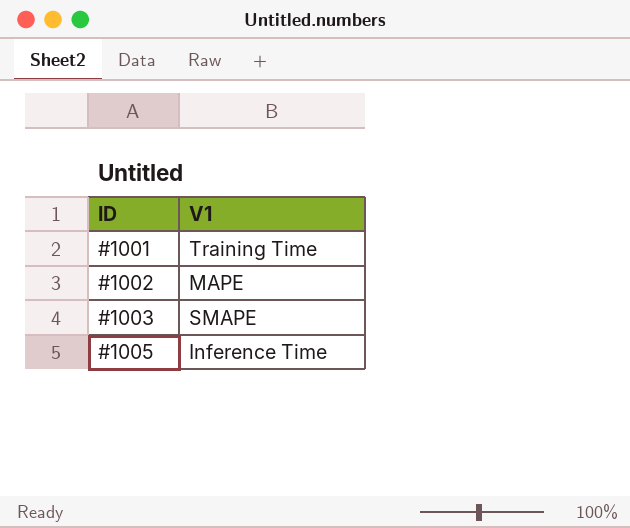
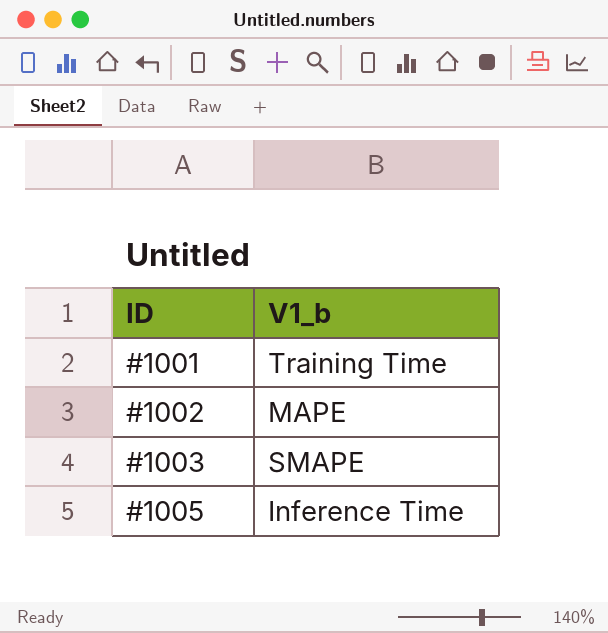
column name: V1 -> V1_b

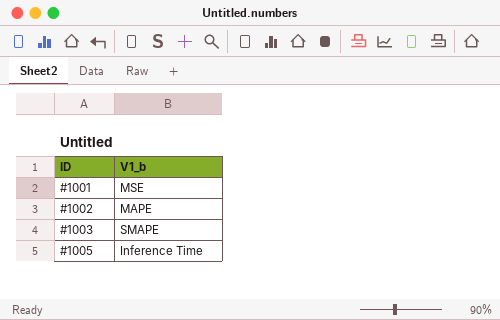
#1001 | V1_b: Training Time -> MSE

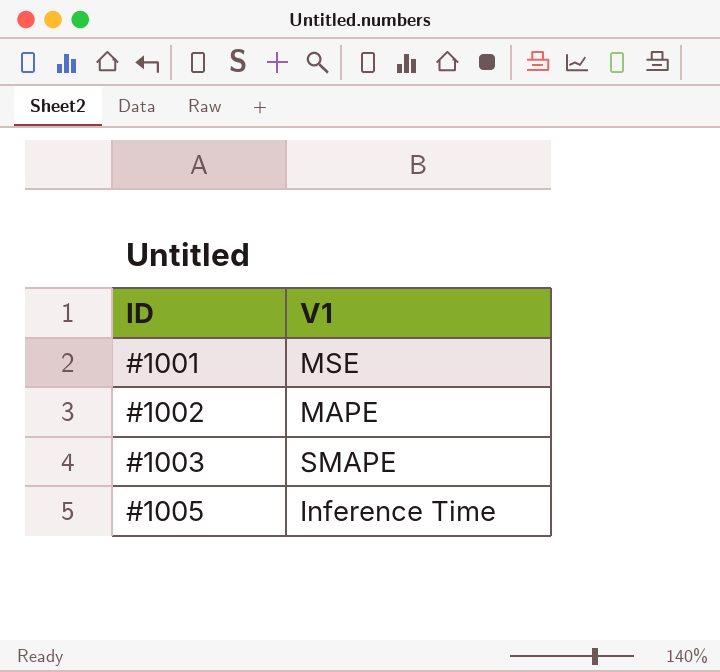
column name: V1_b -> V1

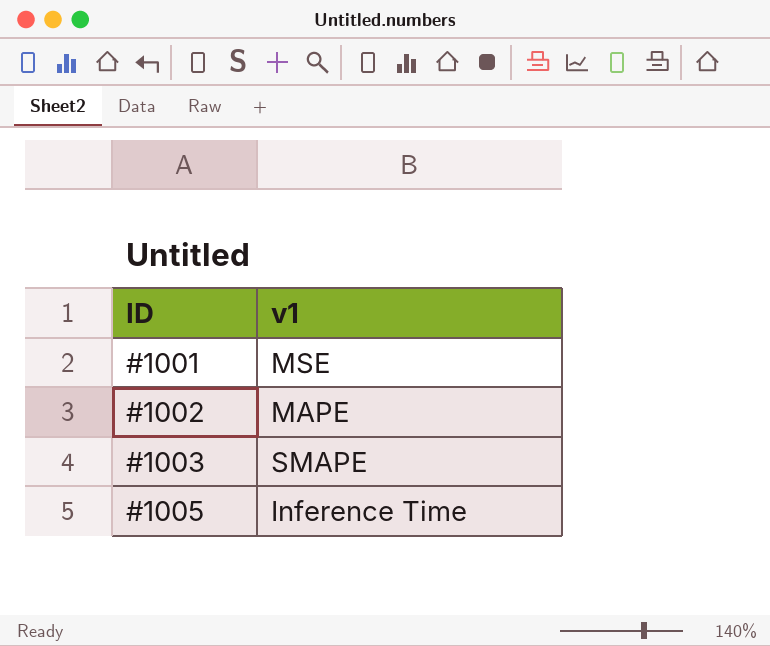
column name: V1 -> v1

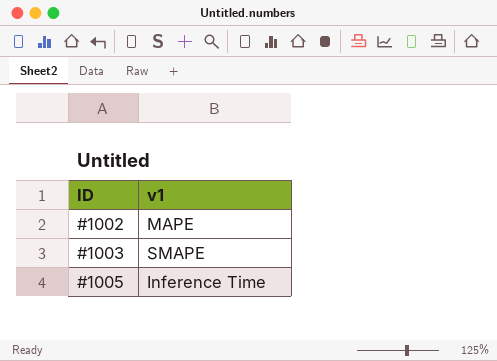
row #1001: MSE -> none

